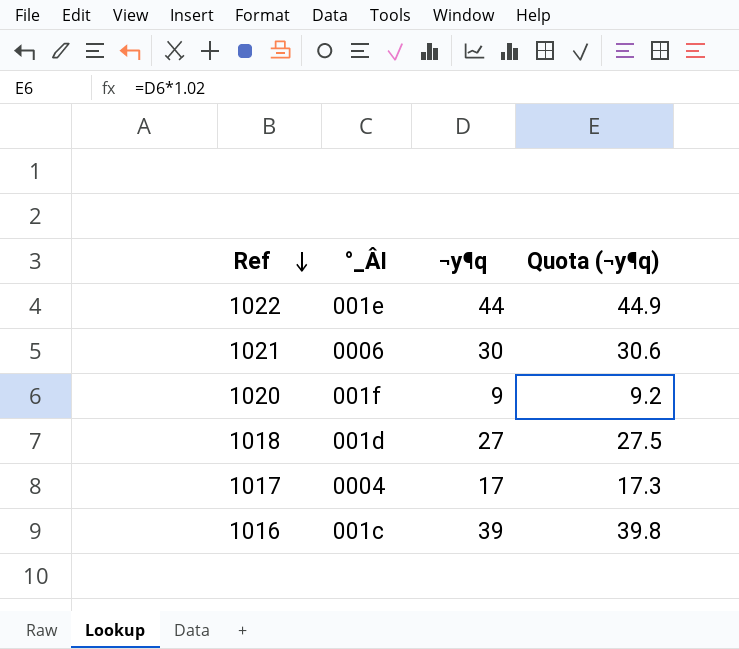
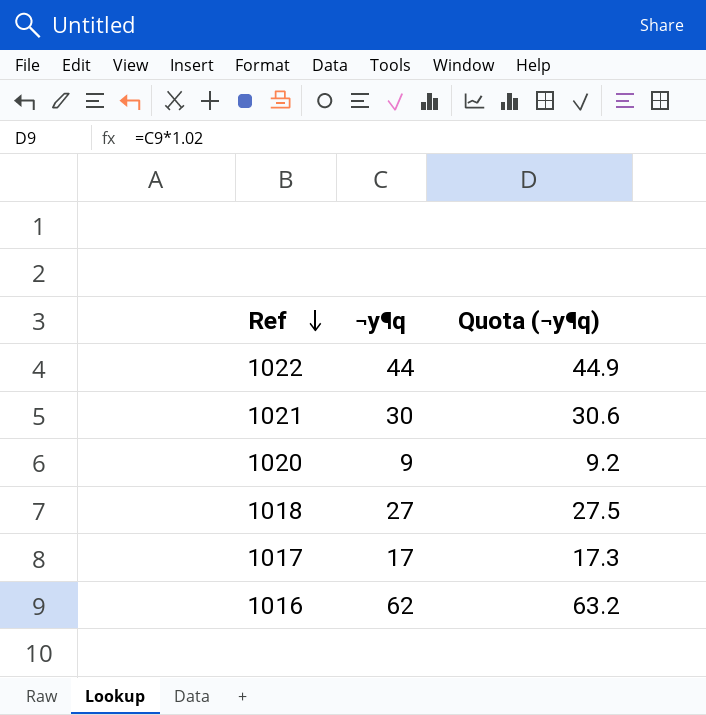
column °_ÂI | position: 2 -> none
1016 | ¬y¶q: 39 -> 62
1016 | Quota (¬y¶q): 39.8 -> 63.2

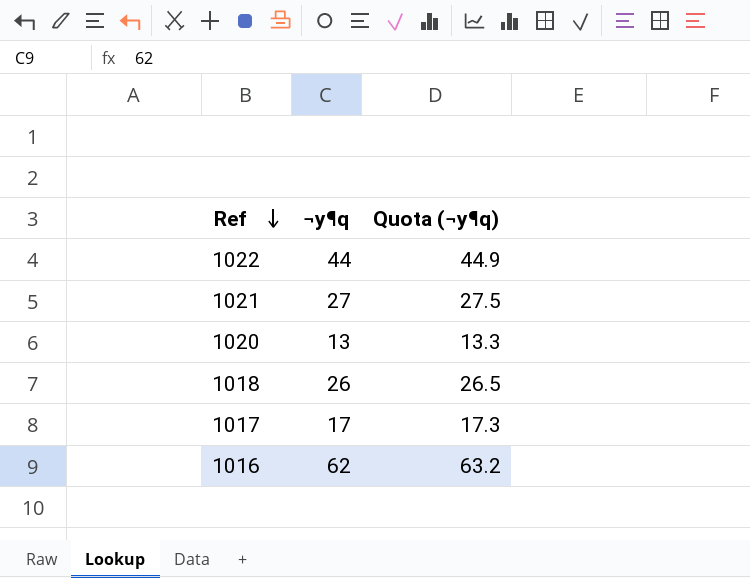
1021 | ¬y¶q: 30 -> 27
1021 | Quota (¬y¶q): 30.6 -> 27.5
1020 | ¬y¶q: 9 -> 13
1020 | Quota (¬y¶q): 9.2 -> 13.3
1018 | ¬y¶q: 27 -> 26
1018 | Quota (¬y¶q): 27.5 -> 26.5

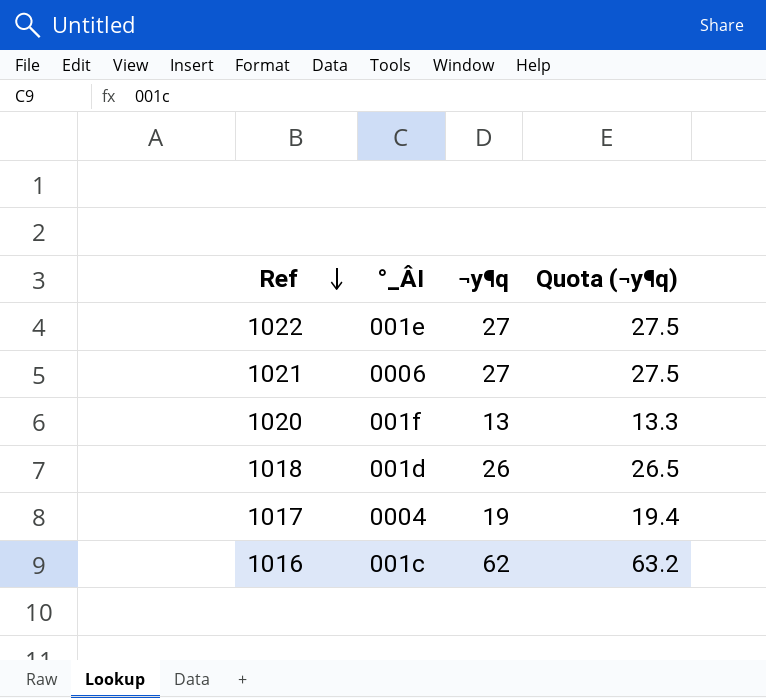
column °_ÂI | position: none -> 2
1022 | ¬y¶q: 44 -> 27
1022 | Quota (¬y¶q): 44.9 -> 27.5
1017 | ¬y¶q: 17 -> 19
1017 | Quota (¬y¶q): 17.3 -> 19.4

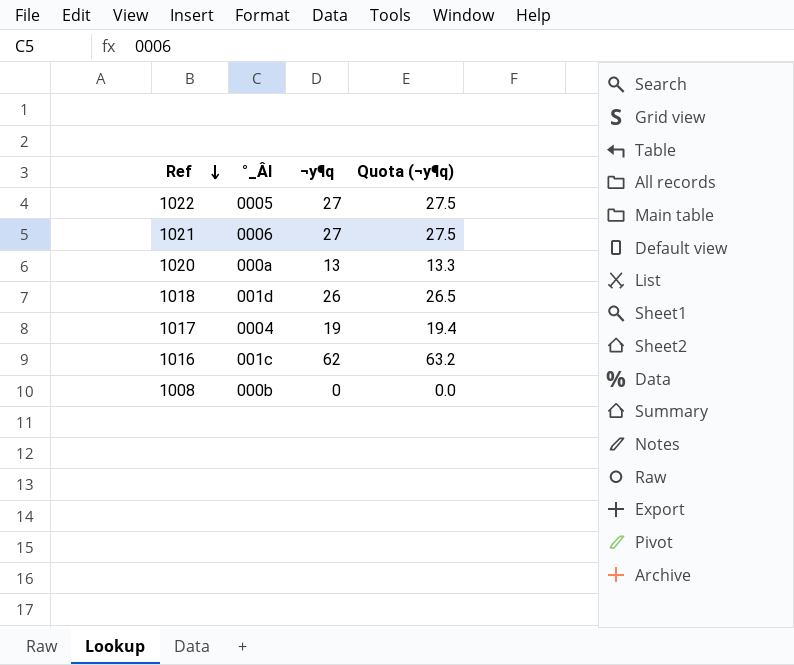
1022 | °_ÂI: 001e -> 0005
1020 | °_ÂI: 001f -> 000a
row 1008: none -> 000b | 0 | 0.0

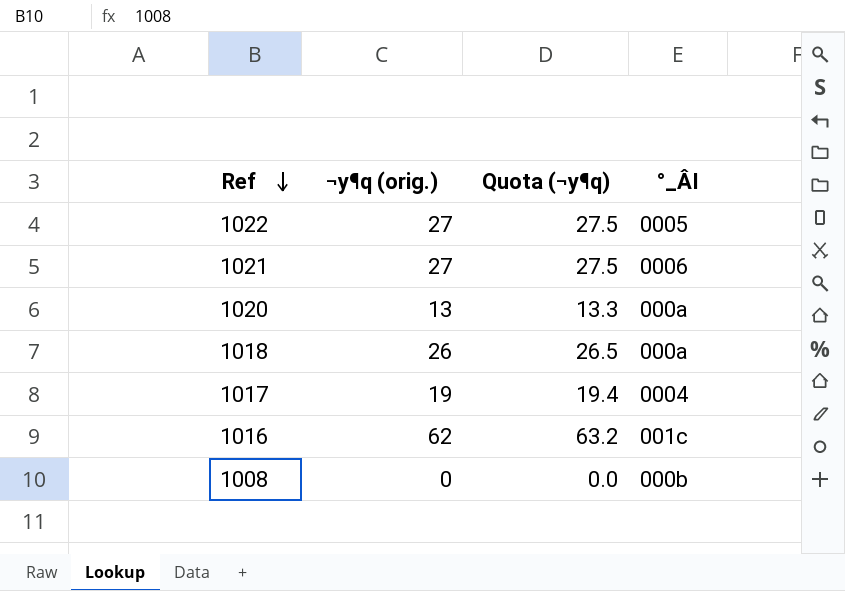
column name: ¬y¶q -> ¬y¶q (orig.)
column °_ÂI | position: 2 -> 4
1018 | °_ÂI: 001d -> 000a

